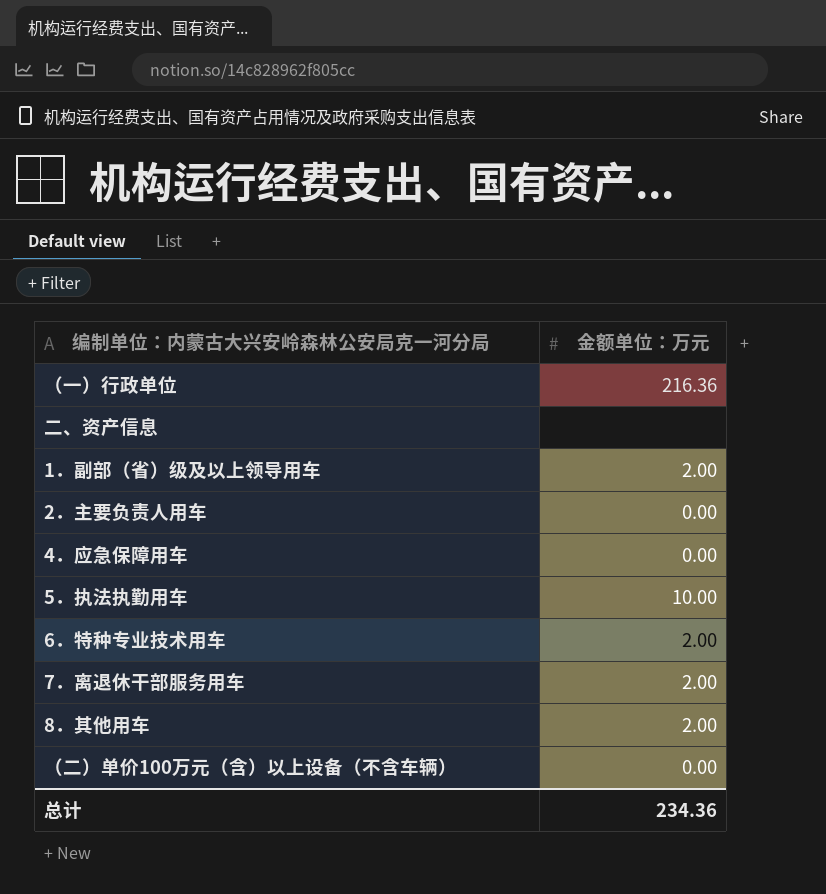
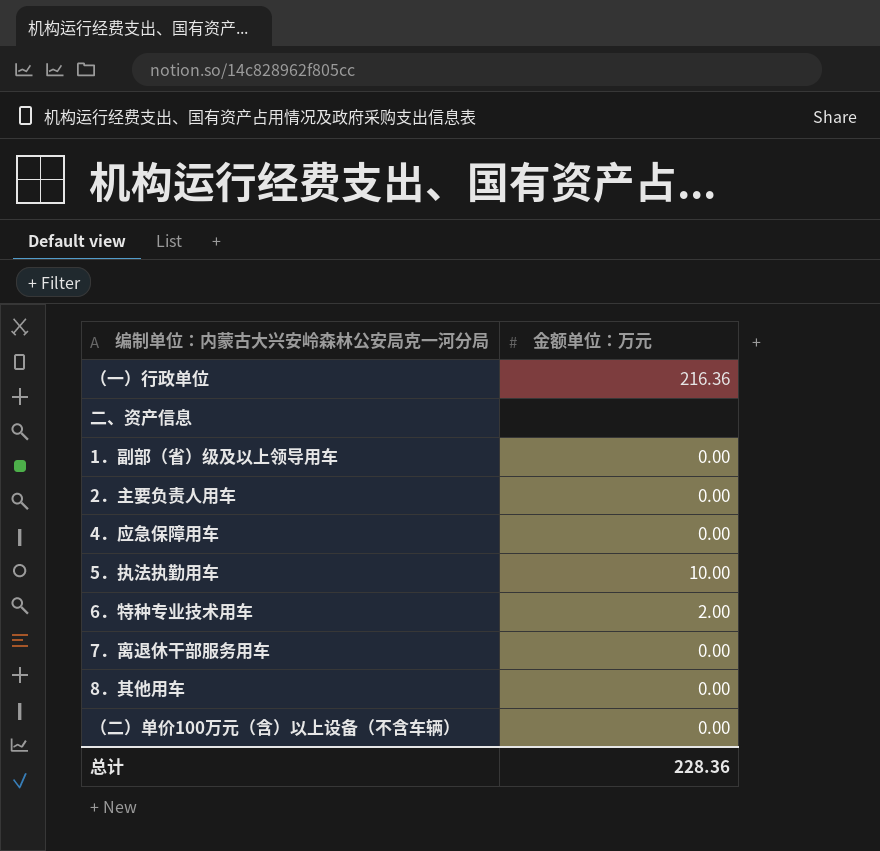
1．副部（省）级及以上领导用车 | 金额单位：万元: 2.00 -> 0.00
7．离退休干部服务用车 | 金额单位：万元: 2.00 -> 0.00
8．其他用车 | 金额单位：万元: 2.00 -> 0.00
总计 | 金额单位：万元: 234.36 -> 228.36

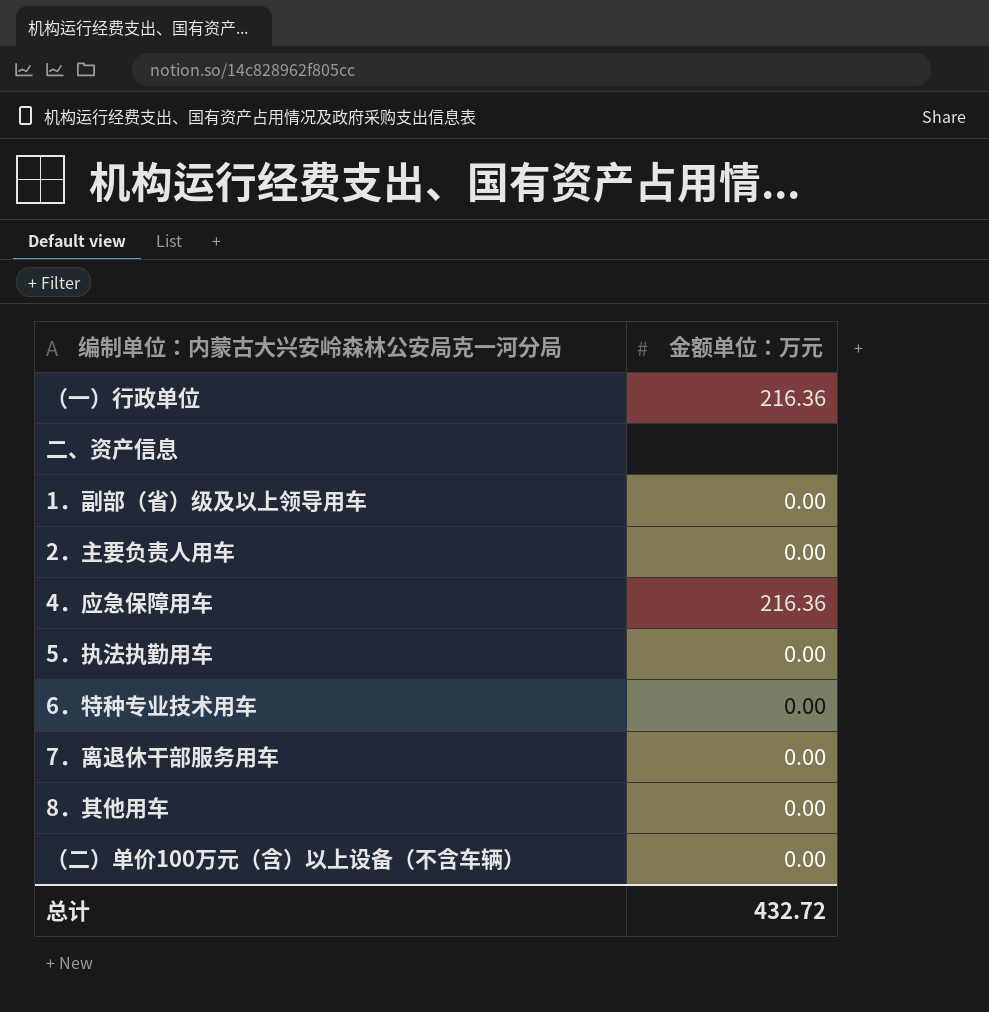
4．应急保障用车 | 金额单位：万元: 0.00 -> 216.36
5．执法执勤用车 | 金额单位：万元: 10.00 -> 0.00
6．特种专业技术用车 | 金额单位：万元: 2.00 -> 0.00
总计 | 金额单位：万元: 228.36 -> 432.72

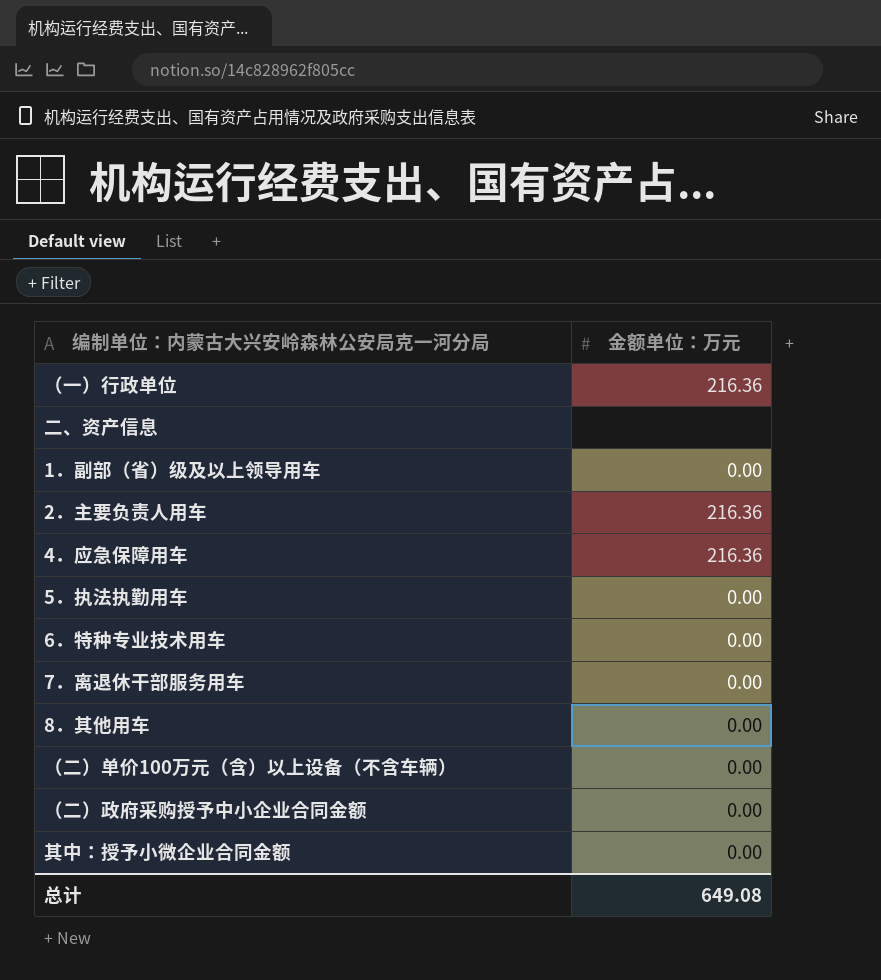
2．主要负责人用车 | 金额单位：万元: 0.00 -> 216.36
row （二）政府采购授予中小企业合同金额: none -> 0.00
row 其中：授予小微企业合同金额: none -> 0.00
总计 | 金额单位：万元: 432.72 -> 649.08

